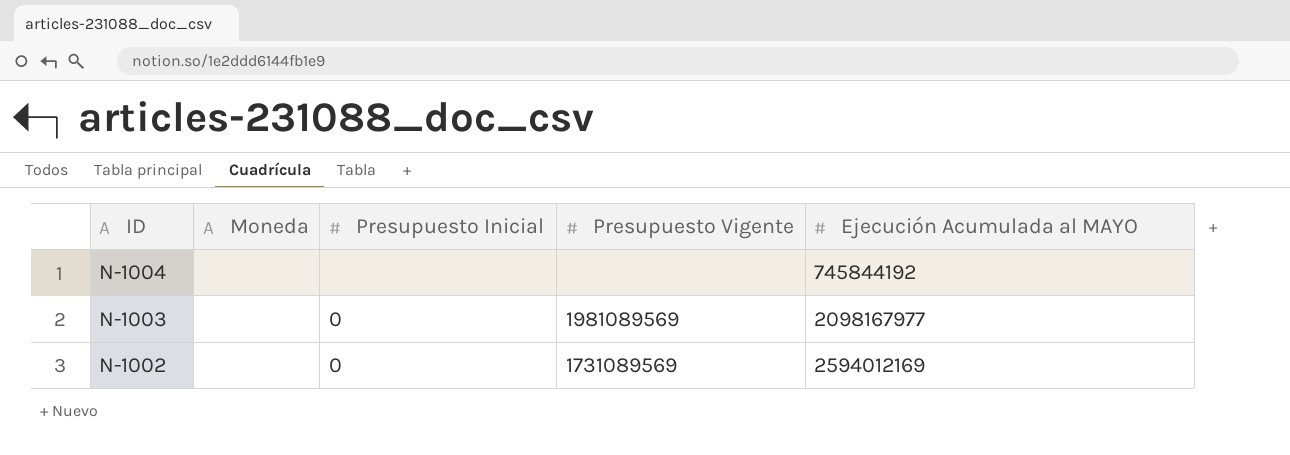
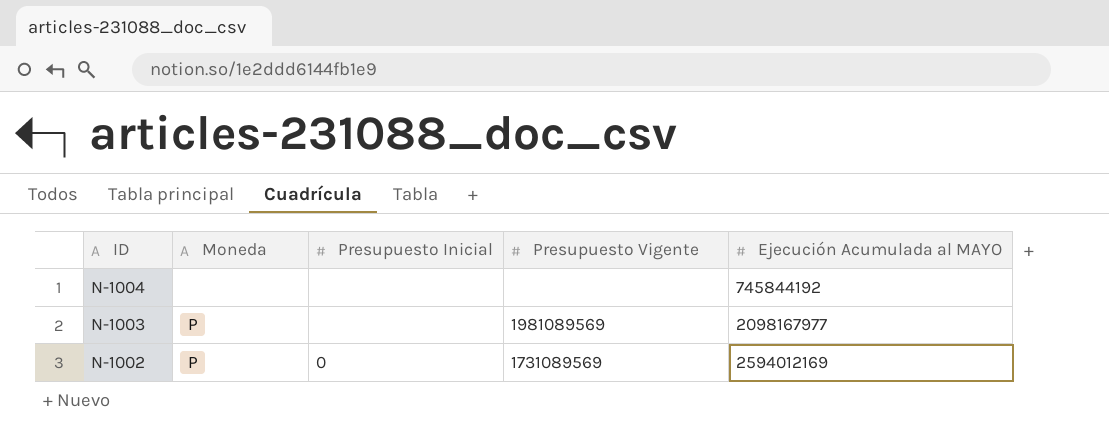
N-1003 | Moneda: none -> P
N-1003 | Presupuesto Inicial: 0 -> none
N-1002 | Moneda: none -> P

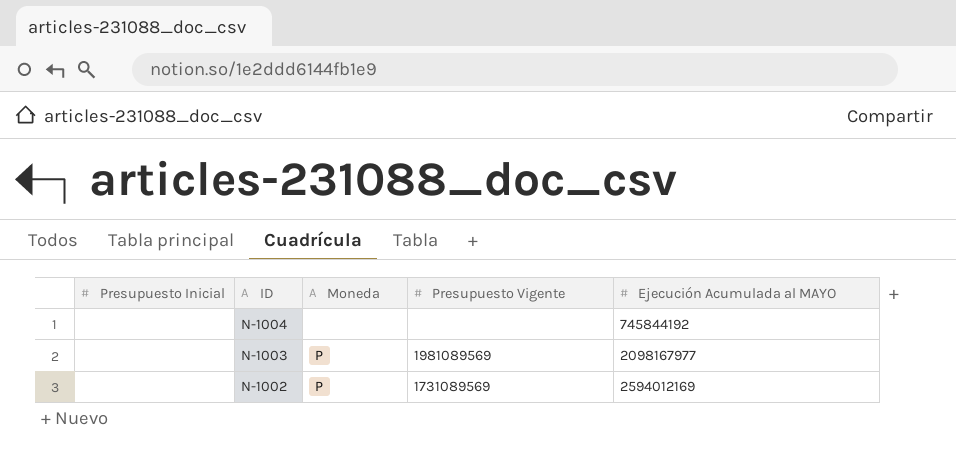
column Presupuesto Inicial | position: 3 -> 1
N-1002 | Presupuesto Inicial: 0 -> none

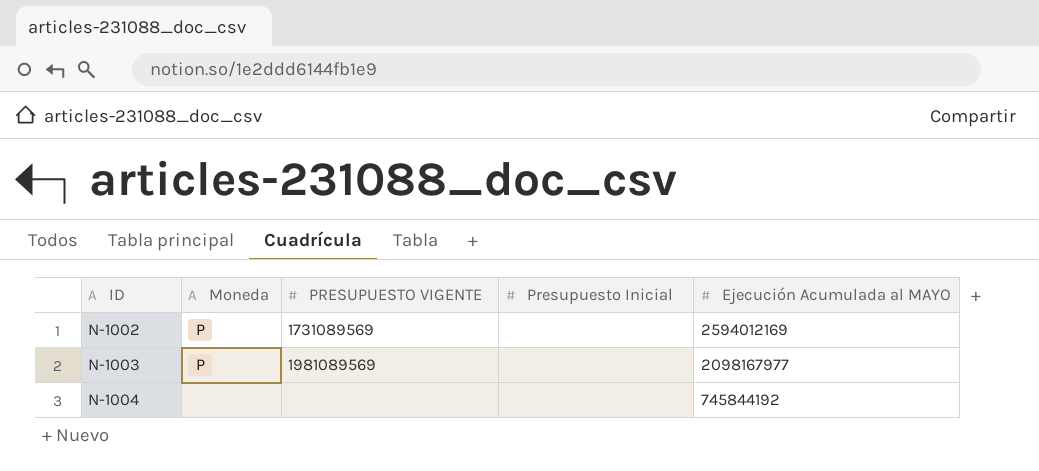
row order: ID descending -> ID ascending
column name: Presupuesto Vigente -> PRESUPUESTO VIGENTE
column Presupuesto Inicial | position: 1 -> 4

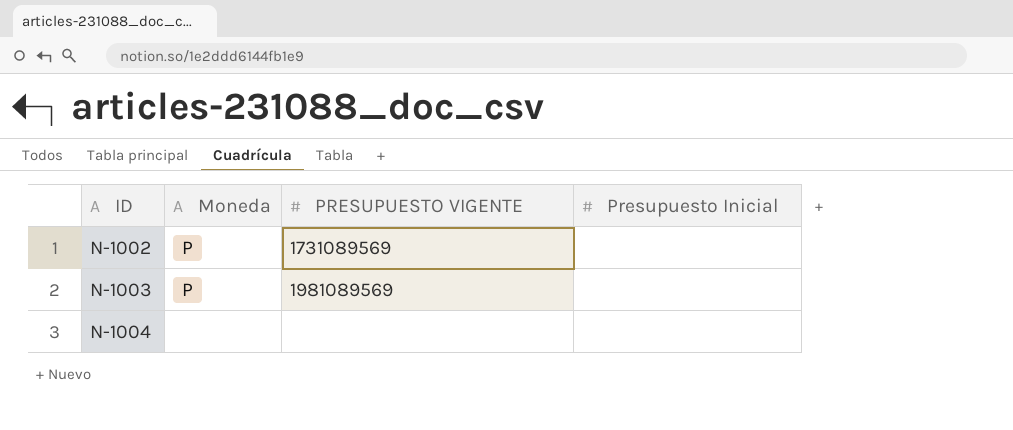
column Ejecución Acumulada al MAYO | position: 5 -> none

